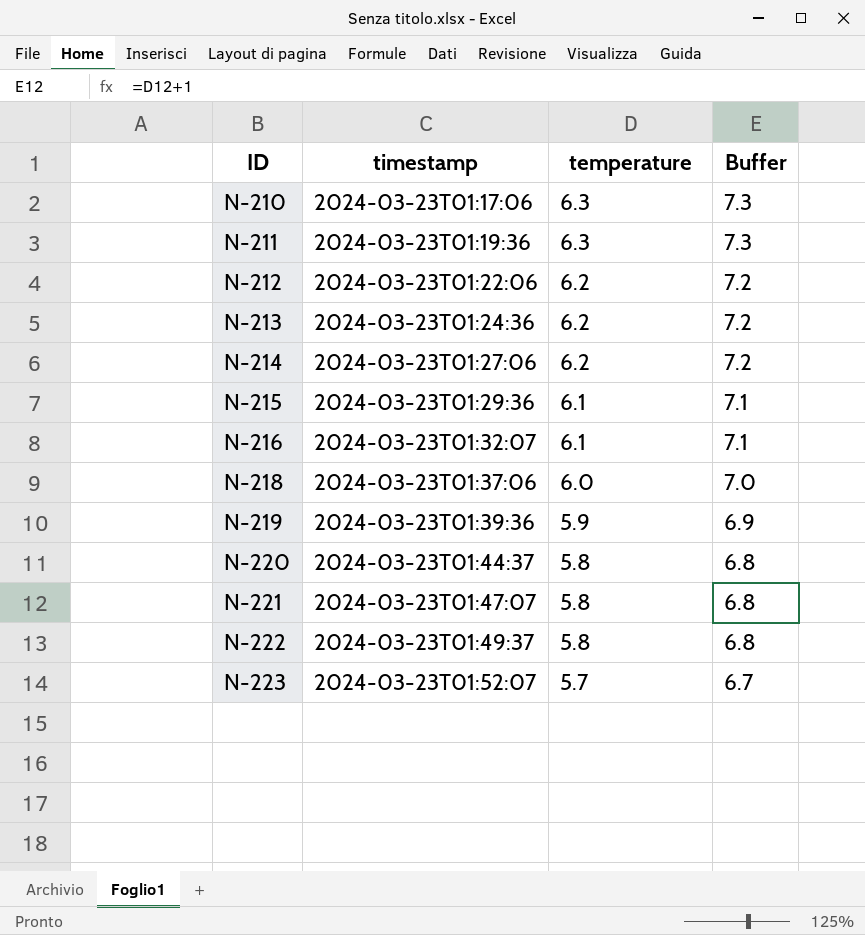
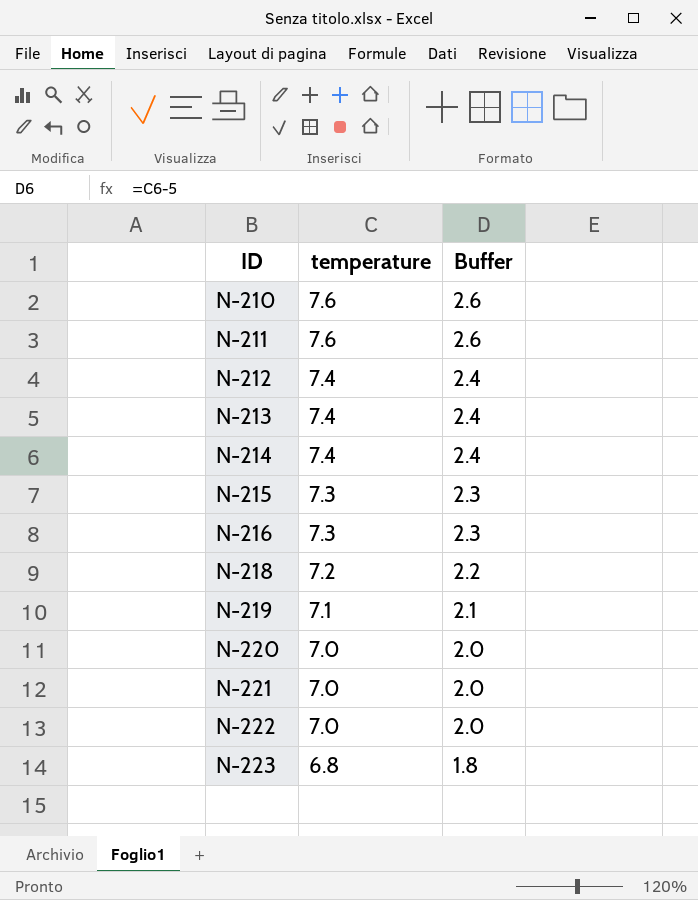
column timestamp | position: 2 -> none
column Buffer | formula: [temperature] + 1 -> [temperature] - 5
N-210 | temperature: 6.3 -> 7.6
N-211 | temperature: 6.3 -> 7.6
N-212 | temperature: 6.2 -> 7.4
N-213 | temperature: 6.2 -> 7.4
N-214 | temperature: 6.2 -> 7.4
N-215 | temperature: 6.1 -> 7.3
N-216 | temperature: 6.1 -> 7.3
N-218 | temperature: 6.0 -> 7.2
N-219 | temperature: 5.9 -> 7.1
N-220 | temperature: 5.8 -> 7.0
N-221 | temperature: 5.8 -> 7.0
N-222 | temperature: 5.8 -> 7.0
N-223 | temperature: 5.7 -> 6.8

